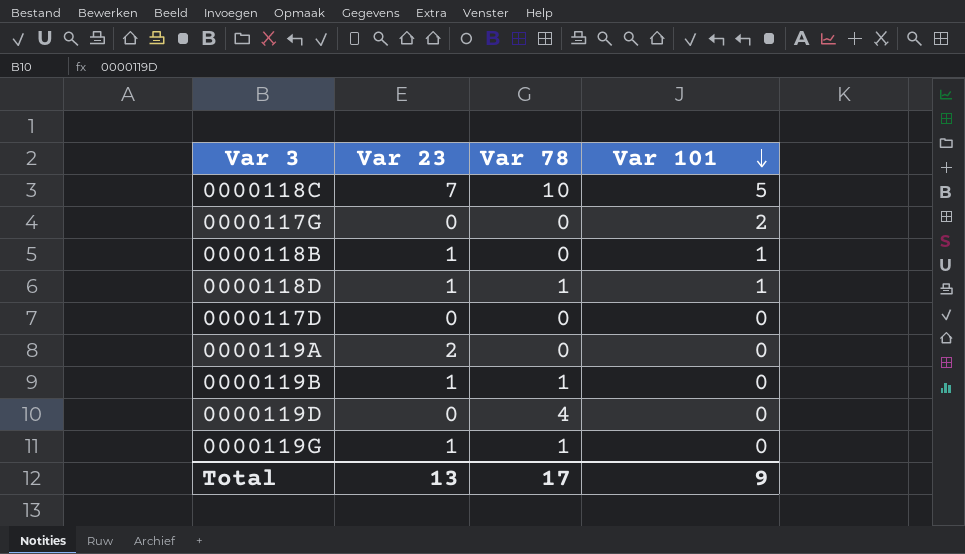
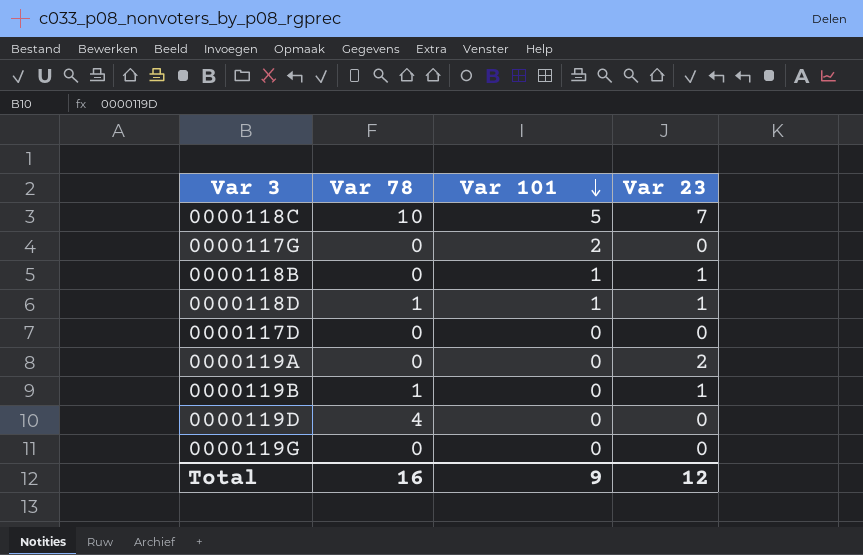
column Var 23 | position: 2 -> 4
0000119G | Var 78: 1 -> 0
0000119G | Var 23: 1 -> 0
Total | Var 78: 17 -> 16
Total | Var 23: 13 -> 12

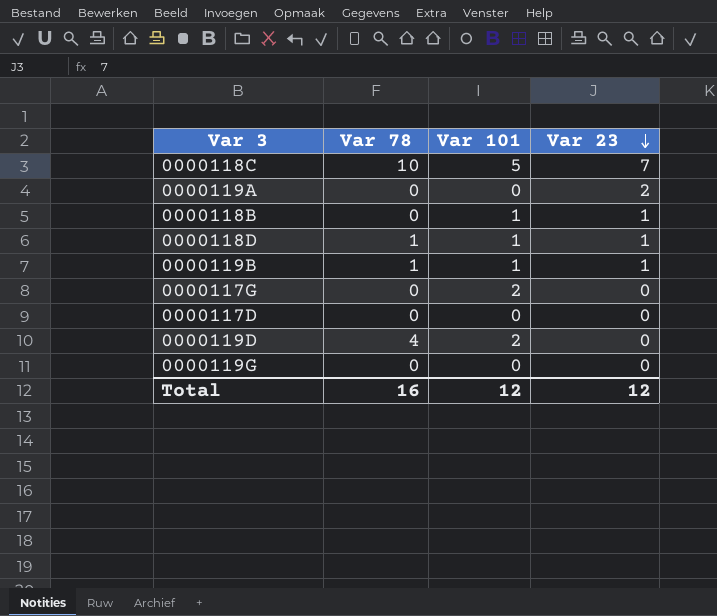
row order: Var 101 descending -> Var 23 descending
0000119B | Var 101: 0 -> 1
0000119D | Var 101: 0 -> 2
Total | Var 101: 9 -> 12

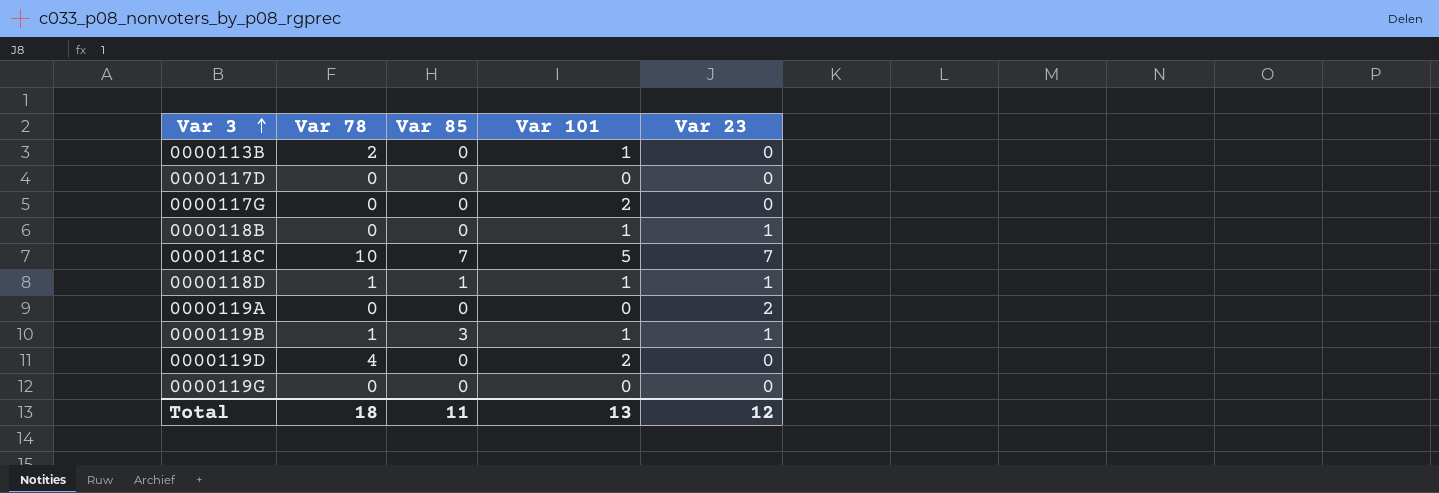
row order: Var 23 descending -> Var 3 ascending
column Var 85 | position: none -> 3
row 0000113B: none -> 2 | 0 | 1 | 0
Total | Var 78: 16 -> 18
Total | Var 101: 12 -> 13

